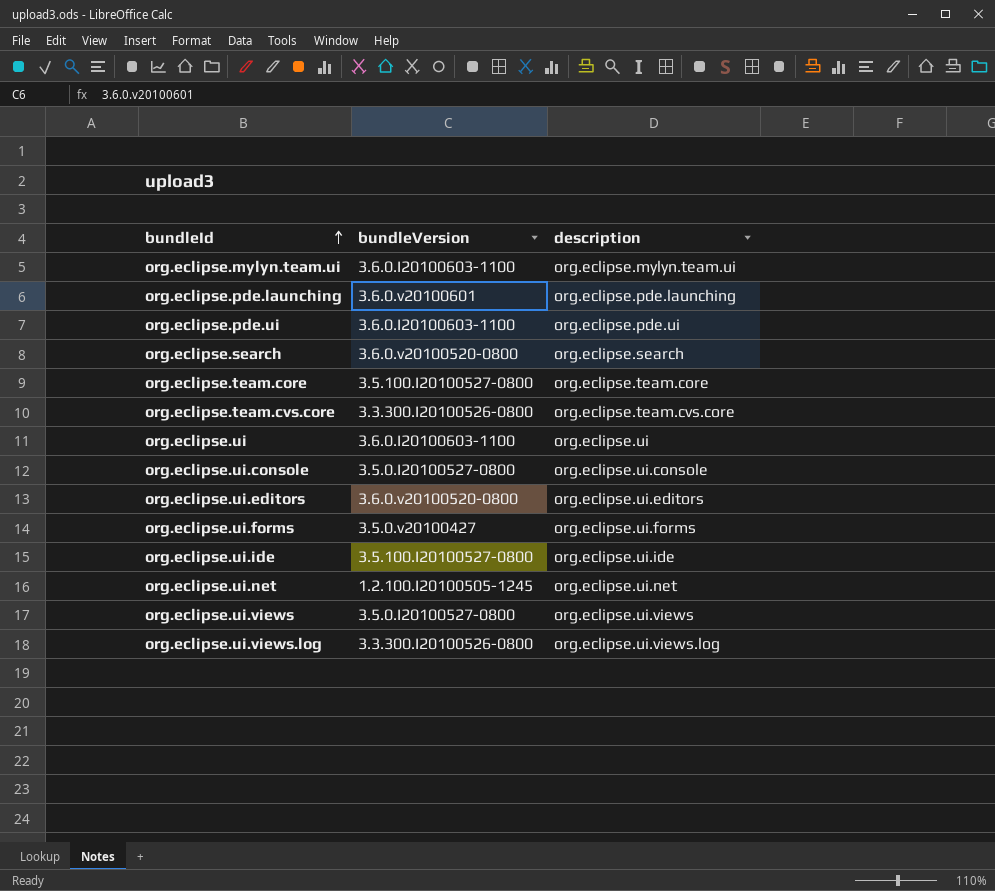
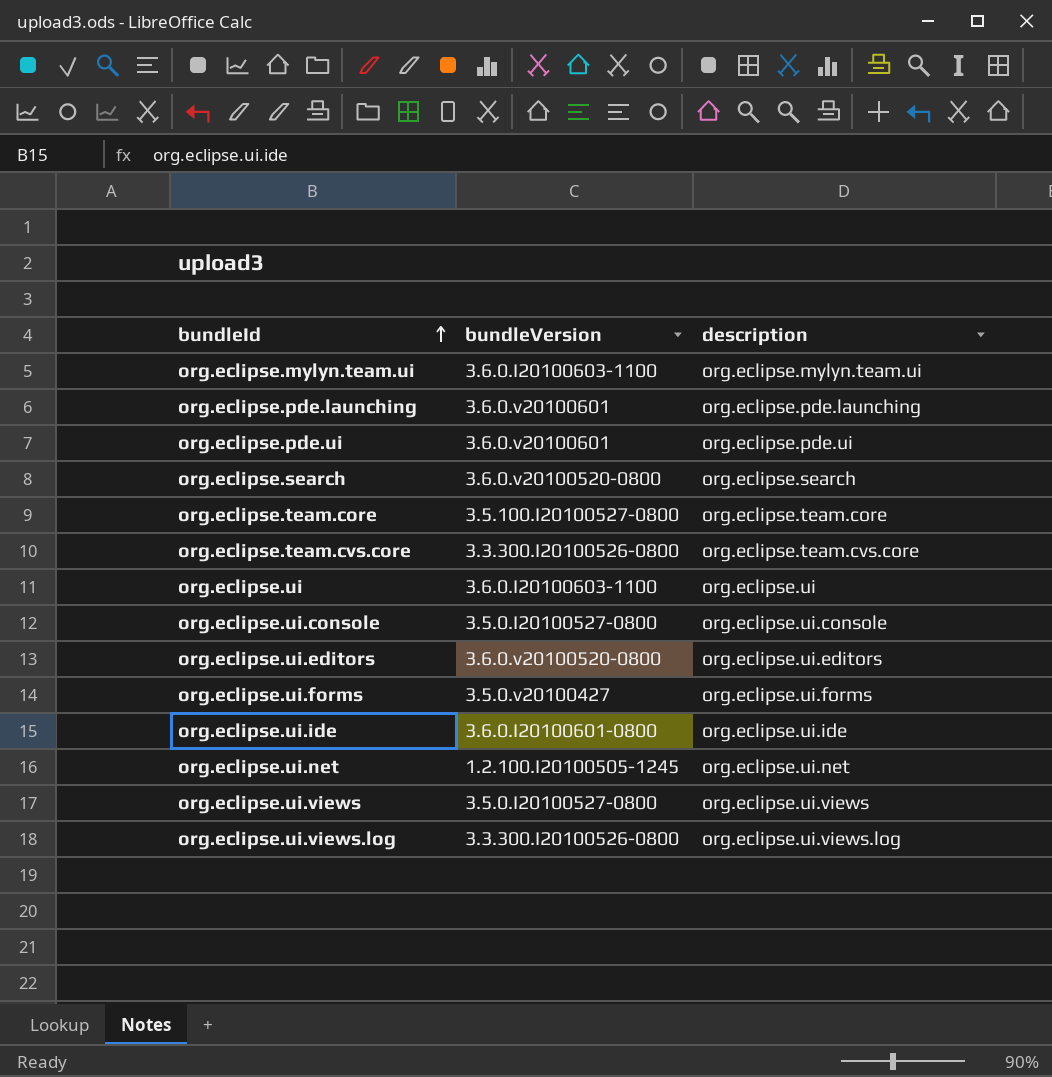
org.eclipse.pde.ui | bundleVersion: 3.6.0.I20100603-1100 -> 3.6.0.v20100601
org.eclipse.ui.ide | bundleVersion: 3.5.100.I20100527-0800 -> 3.6.0.I20100601-0800

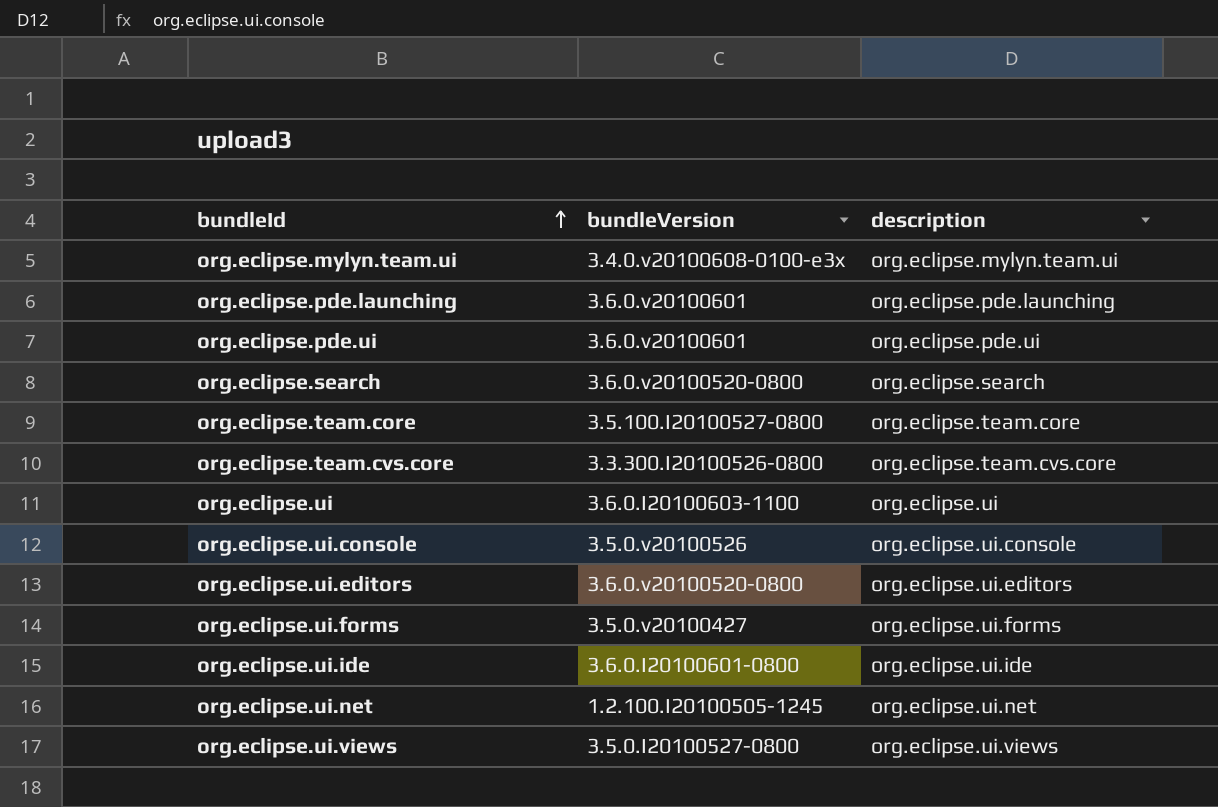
row org.eclipse.ui.views.log: 3.3.300.I20100526-0800 | org.eclipse.ui.views.log -> none
org.eclipse.mylyn.team.ui | bundleVersion: 3.6.0.I20100603-1100 -> 3.4.0.v20100608-0100-e3x
org.eclipse.ui.console | bundleVersion: 3.5.0.I20100527-0800 -> 3.5.0.v20100526

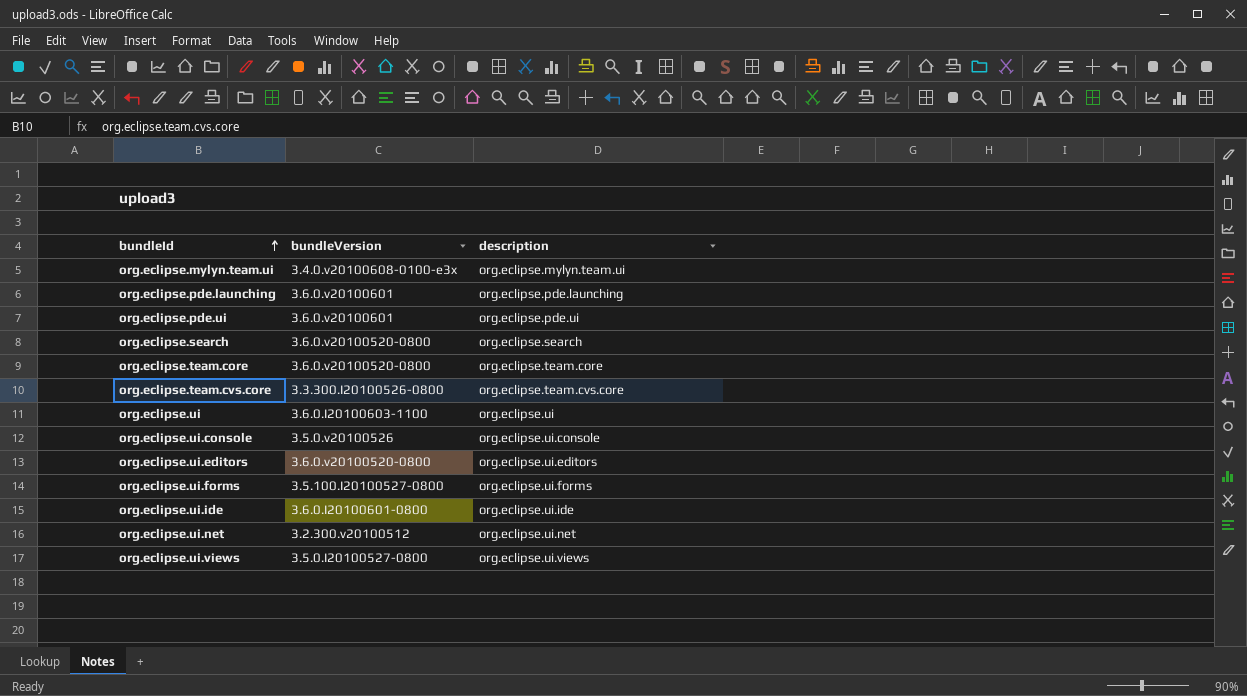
org.eclipse.team.core | bundleVersion: 3.5.100.I20100527-0800 -> 3.6.0.v20100520-0800
org.eclipse.ui.forms | bundleVersion: 3.5.0.v20100427 -> 3.5.100.I20100527-0800
org.eclipse.ui.net | bundleVersion: 1.2.100.I20100505-1245 -> 3.2.300.v20100512

